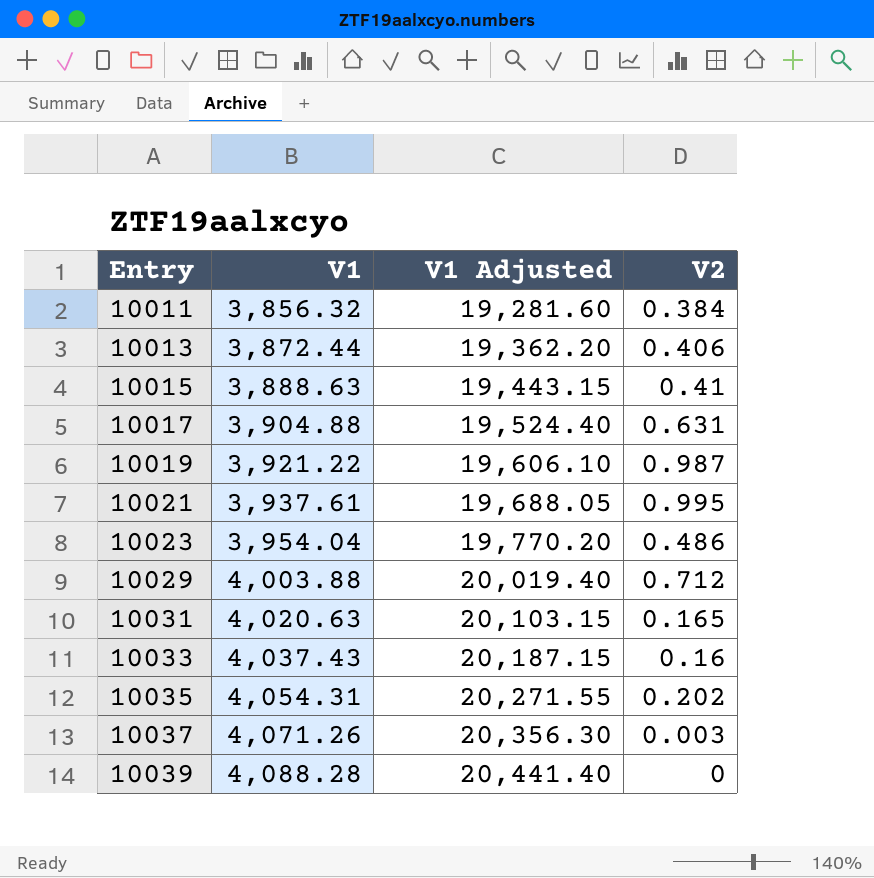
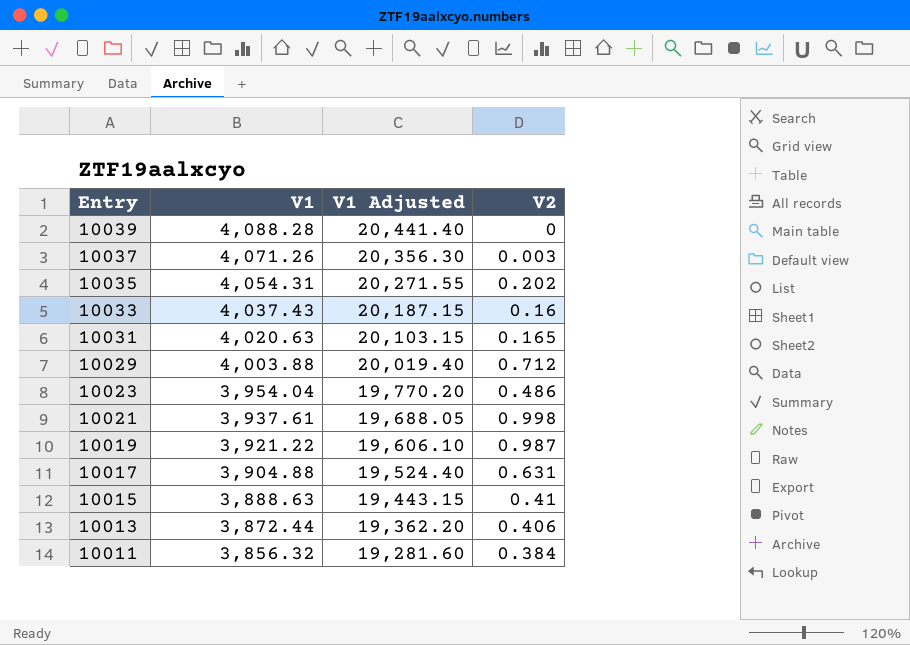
row order: Entry ascending -> Entry descending
10021 | V2: 0.995 -> 0.998

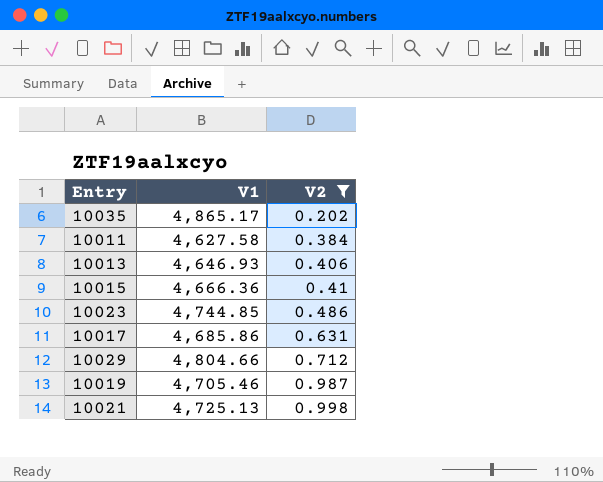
filter: none -> V2 >= 0.202
row order: Entry descending -> V2 ascending
column V1 Adjusted | formula: [V1] * 5 -> none
10035 | V1: 4,054.31 -> 4,865.17
10011 | V1: 3,856.32 -> 4,627.58
10013 | V1: 3,872.44 -> 4,646.93
10015 | V1: 3,888.63 -> 4,666.36
10023 | V1: 3,954.04 -> 4,744.85
10017 | V1: 3,904.88 -> 4,685.86
10029 | V1: 4,003.88 -> 4,804.66
10019 | V1: 3,921.22 -> 4,705.46
10021 | V1: 3,937.61 -> 4,725.13

